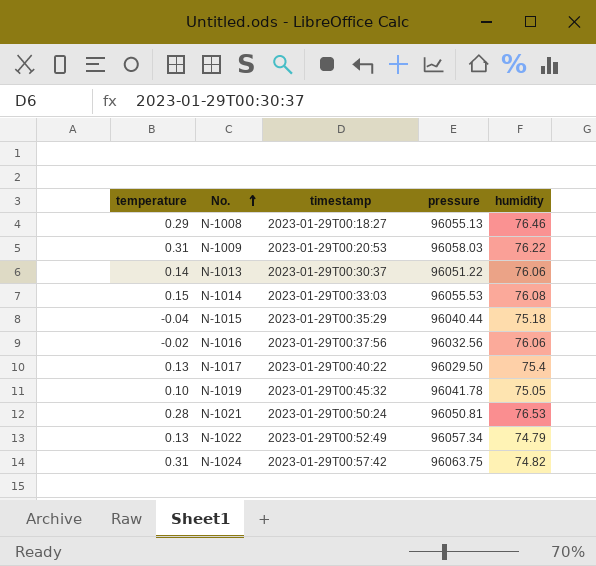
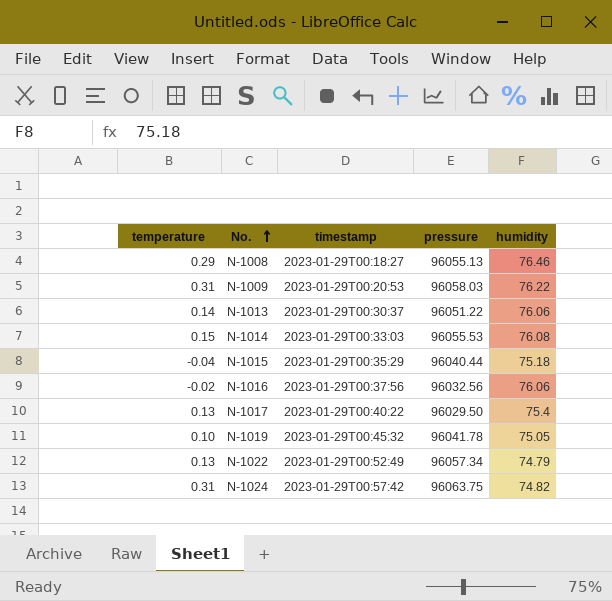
row N-1021: 0.28 | 2023-01-29T00:50:24 | 96050.81 | 76.53 -> none

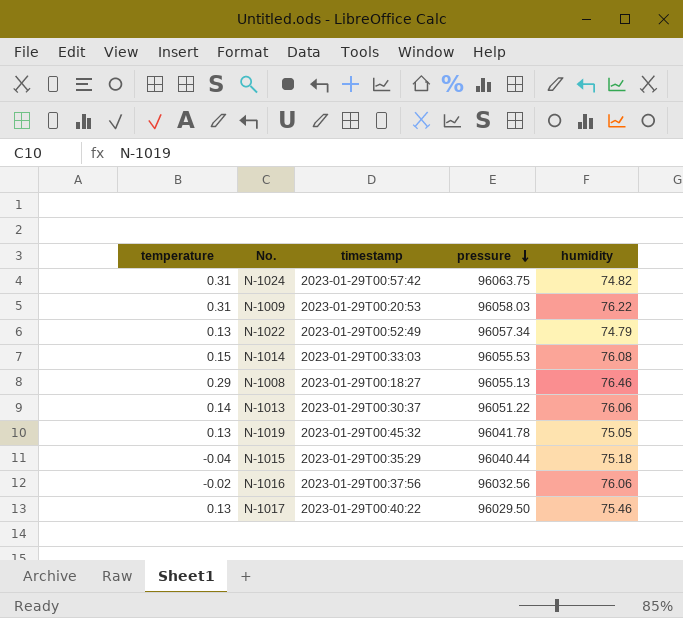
row order: No. ascending -> pressure descending
N-1019 | temperature: 0.10 -> 0.13
N-1017 | humidity: 75.4 -> 75.46

